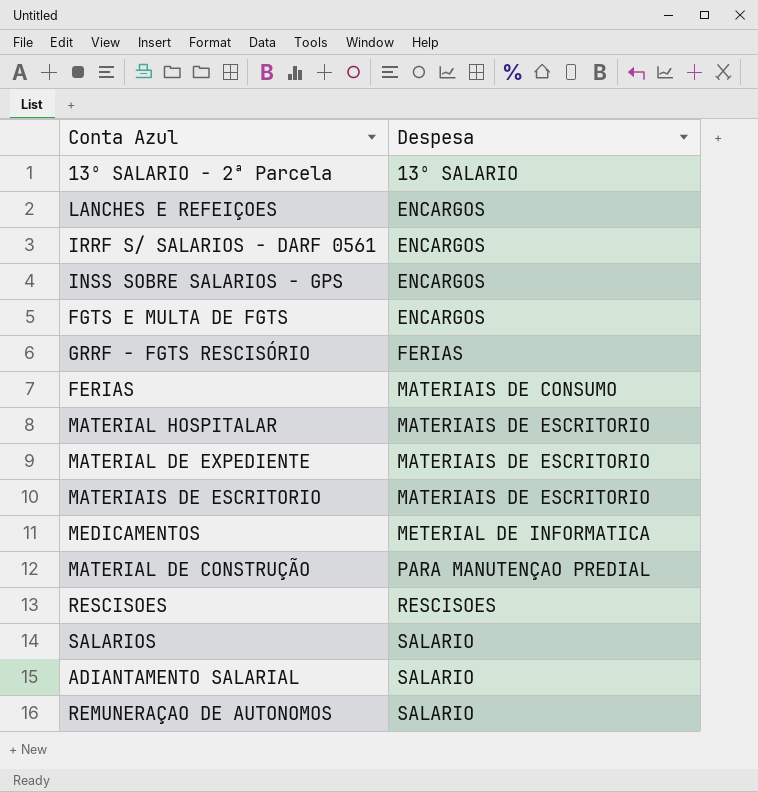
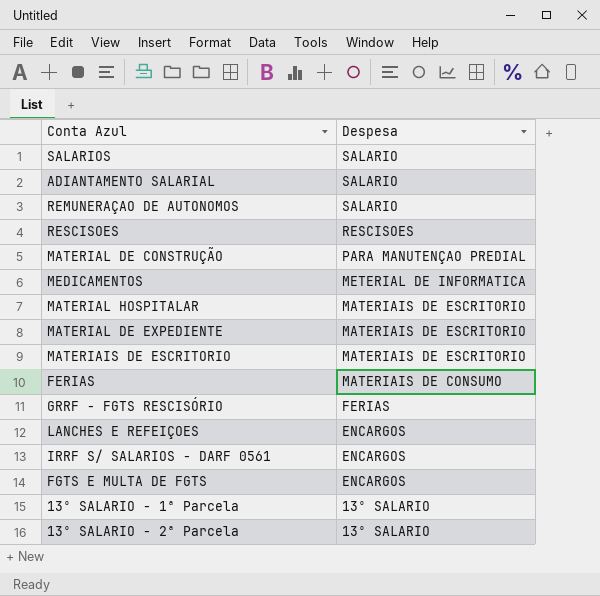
row order: Despesa ascending -> Despesa descending
row INSS SOBRE SALARIOS - GPS: ENCARGOS -> none
row 13º SALARIO - 1ª Parcela: none -> 13º SALARIO

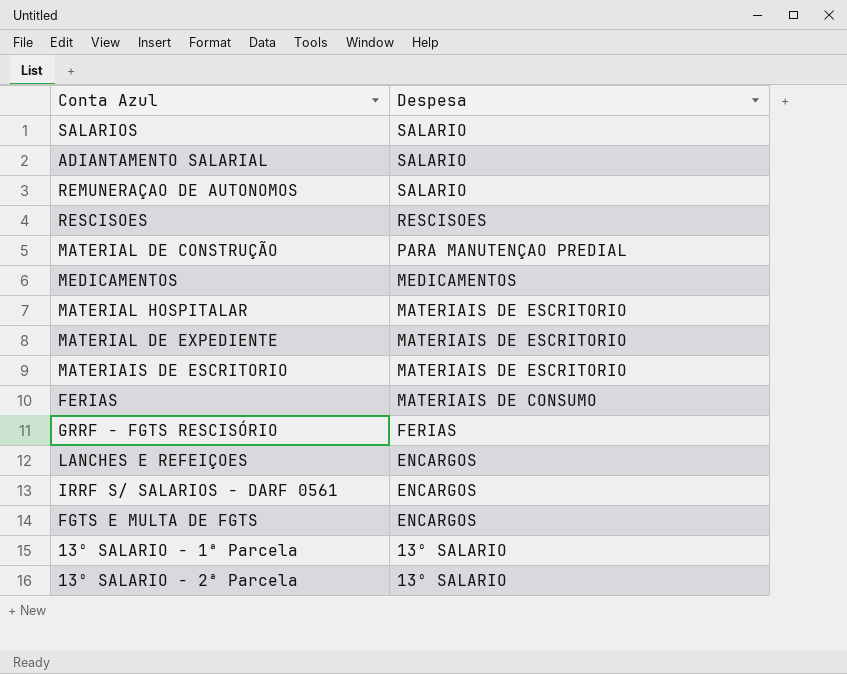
MEDICAMENTOS | Despesa: METERIAL DE INFORMATICA -> MEDICAMENTOS

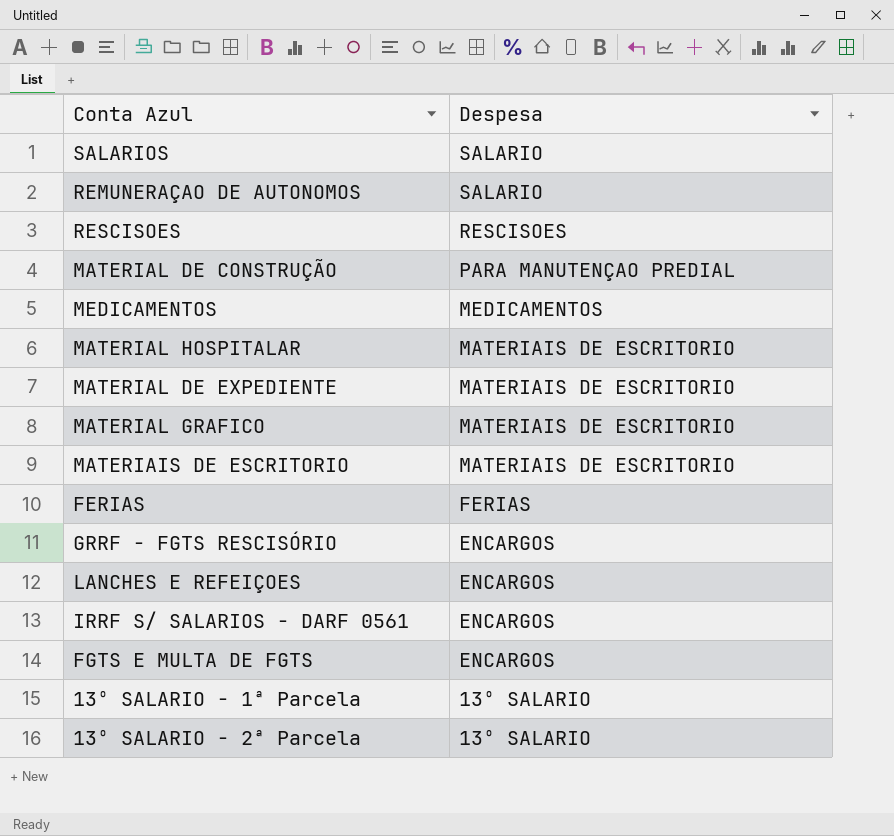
row ADIANTAMENTO SALARIAL: SALARIO -> none
row MATERIAL GRAFICO: none -> MATERIAIS DE ESCRITORIO
FERIAS | Despesa: MATERIAIS DE CONSUMO -> FERIAS
GRRF - FGTS RESCISÓRIO | Despesa: FERIAS -> ENCARGOS

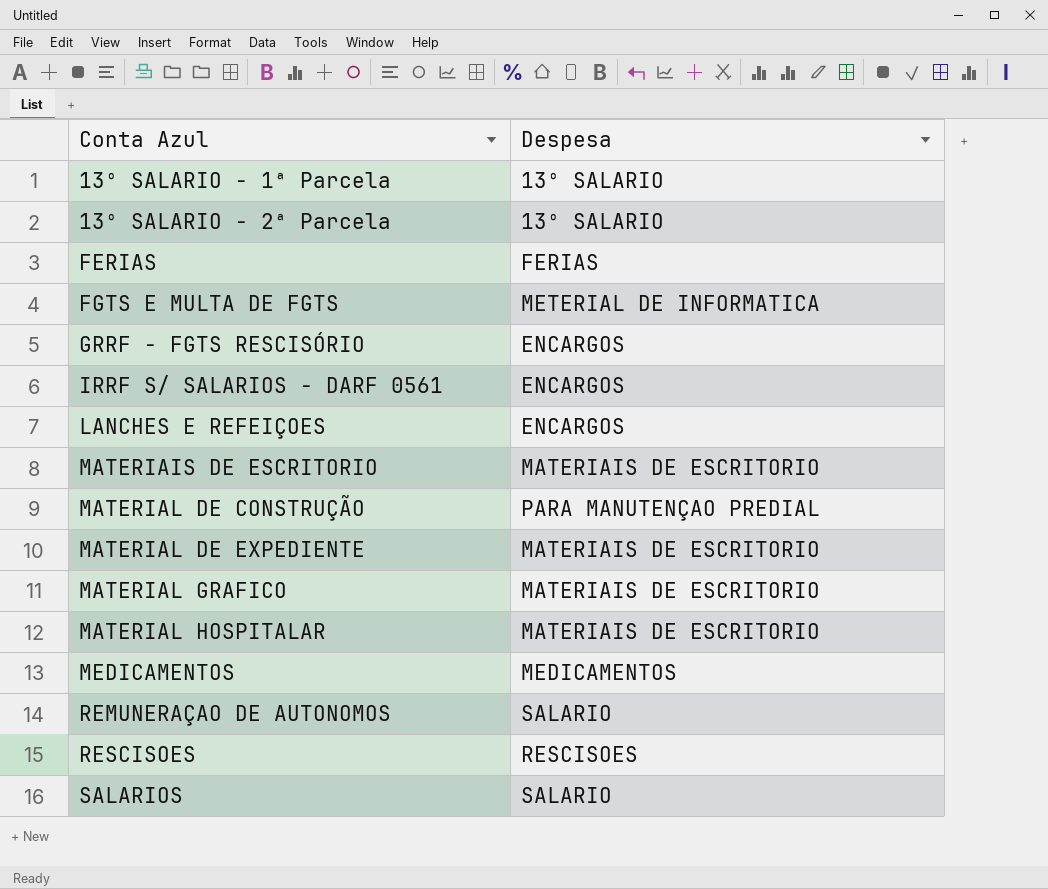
row order: Despesa descending -> Conta Azul ascending
FGTS E MULTA DE FGTS | Despesa: ENCARGOS -> METERIAL DE INFORMATICA

